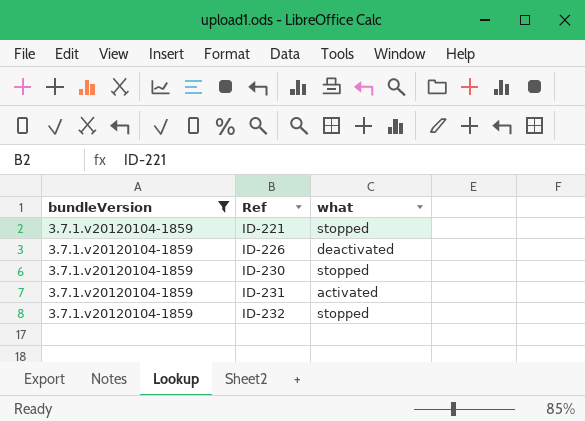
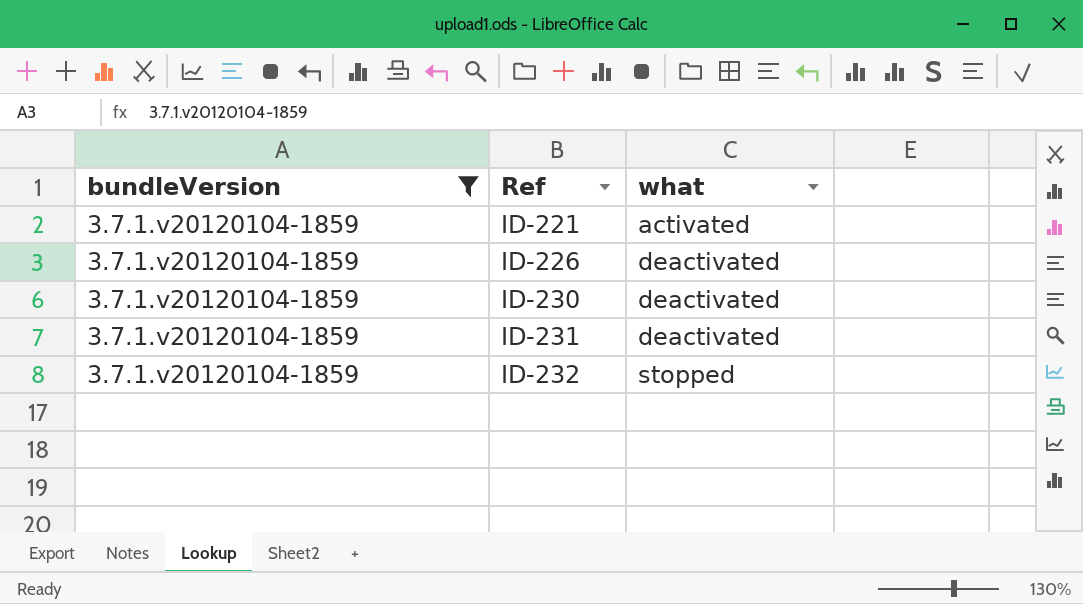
ID-221 | what: stopped -> activated
ID-230 | what: stopped -> deactivated
ID-231 | what: activated -> deactivated

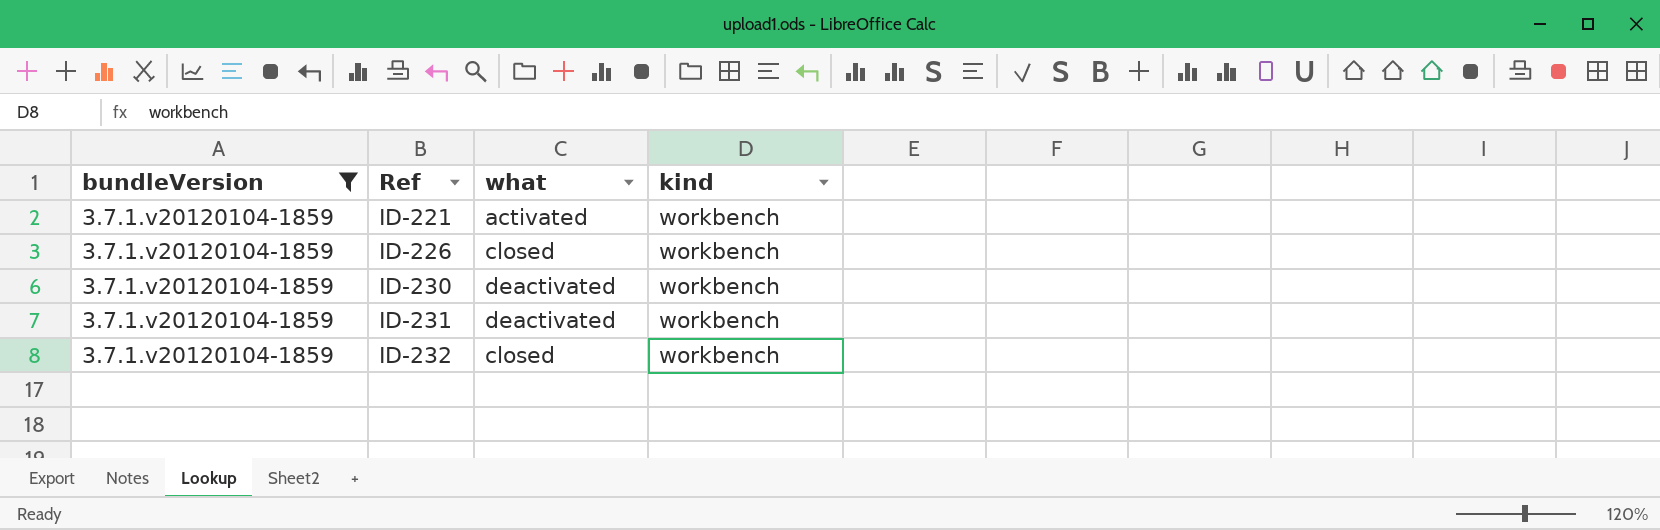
column kind | position: none -> 4
ID-226 | what: deactivated -> closed
ID-232 | what: stopped -> closed

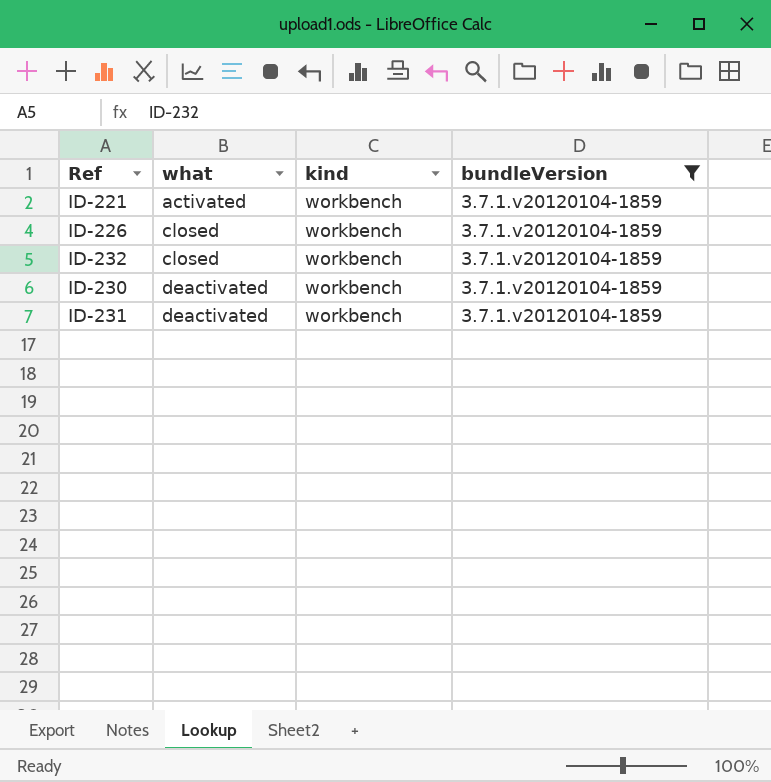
row order: Ref ascending -> what ascending
column bundleVersion | position: 1 -> 4

